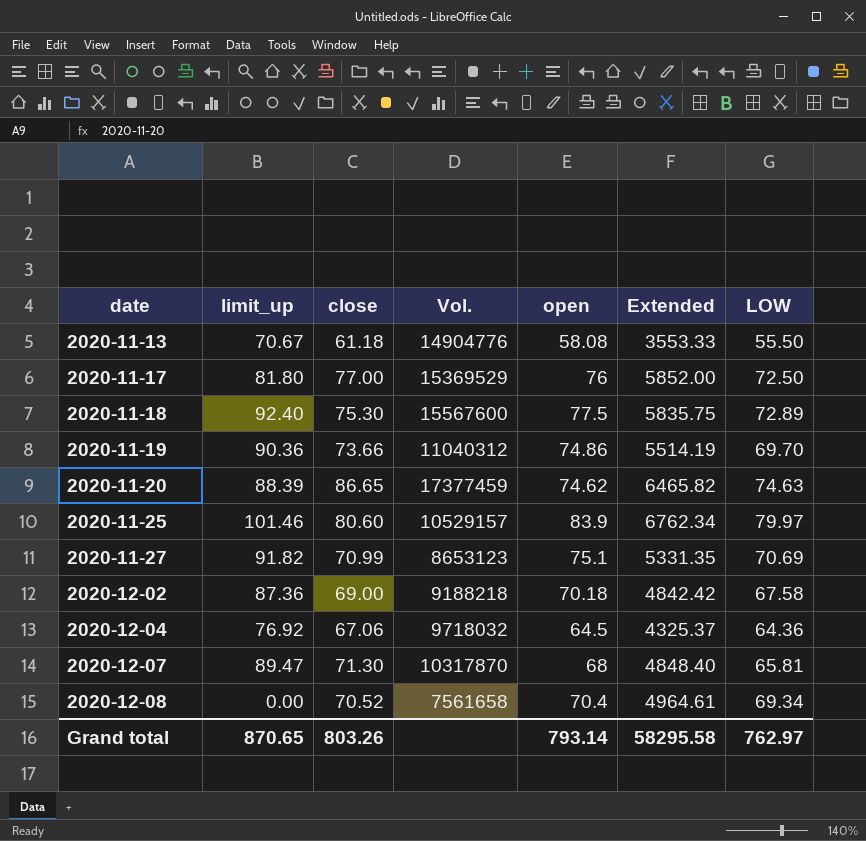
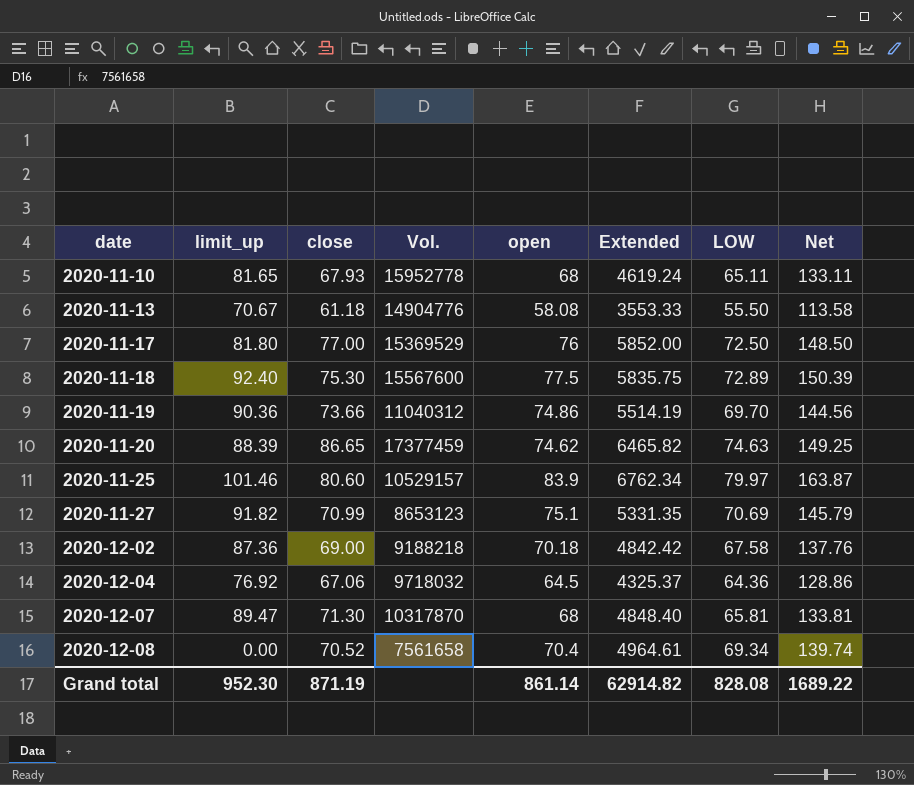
column Net | formula: none -> [open] + [LOW]
row 2020-11-10: none -> 81.65 | 67.93 | 15952778 | 68 | 4619.24 | 65.11 | 133.11
Grand total | limit_up: 870.65 -> 952.30
Grand total | close: 803.26 -> 871.19
Grand total | open: 793.14 -> 861.14
Grand total | Extended: 58295.58 -> 62914.82
Grand total | LOW: 762.97 -> 828.08

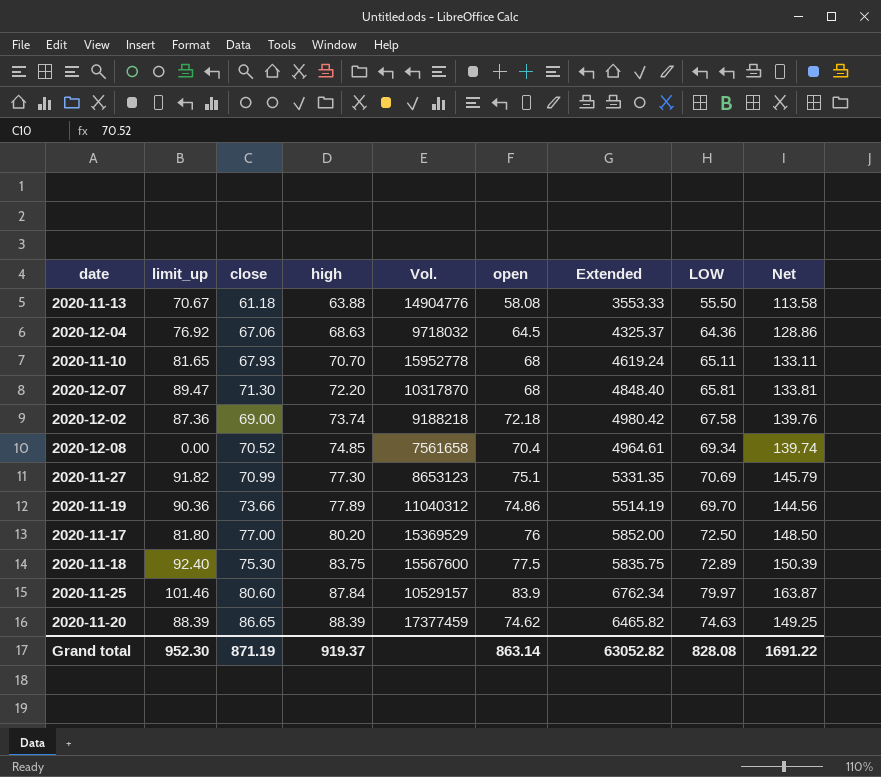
row order: date ascending -> high ascending
column high | position: none -> 4
2020-12-02 | open: 70.18 -> 72.18
2020-12-02 | Extended: 4842.42 -> 4980.42
2020-12-02 | Net: 137.76 -> 139.76
Grand total | open: 861.14 -> 863.14
Grand total | Extended: 62914.82 -> 63052.82
Grand total | Net: 1689.22 -> 1691.22

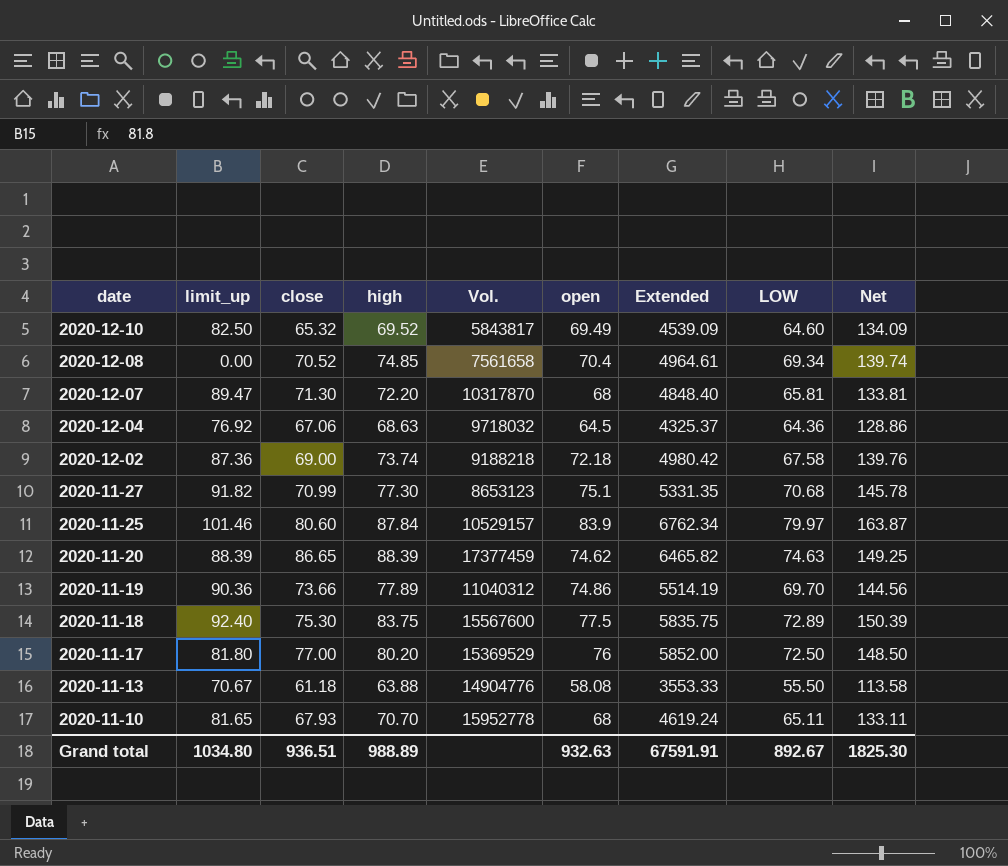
row order: high ascending -> date descending
row 2020-12-10: none -> 82.50 | 65.32 | 69.52 | 5843817 | 69.49 | 4539.09 | 64.60 | 134.09
2020-11-27 | LOW: 70.69 -> 70.68
2020-11-27 | Net: 145.79 -> 145.78
Grand total | limit_up: 952.30 -> 1034.80
Grand total | close: 871.19 -> 936.51
Grand total | high: 919.37 -> 988.89
Grand total | open: 863.14 -> 932.63
Grand total | Extended: 63052.82 -> 67591.91
Grand total | LOW: 828.08 -> 892.67
Grand total | Net: 1691.22 -> 1825.30

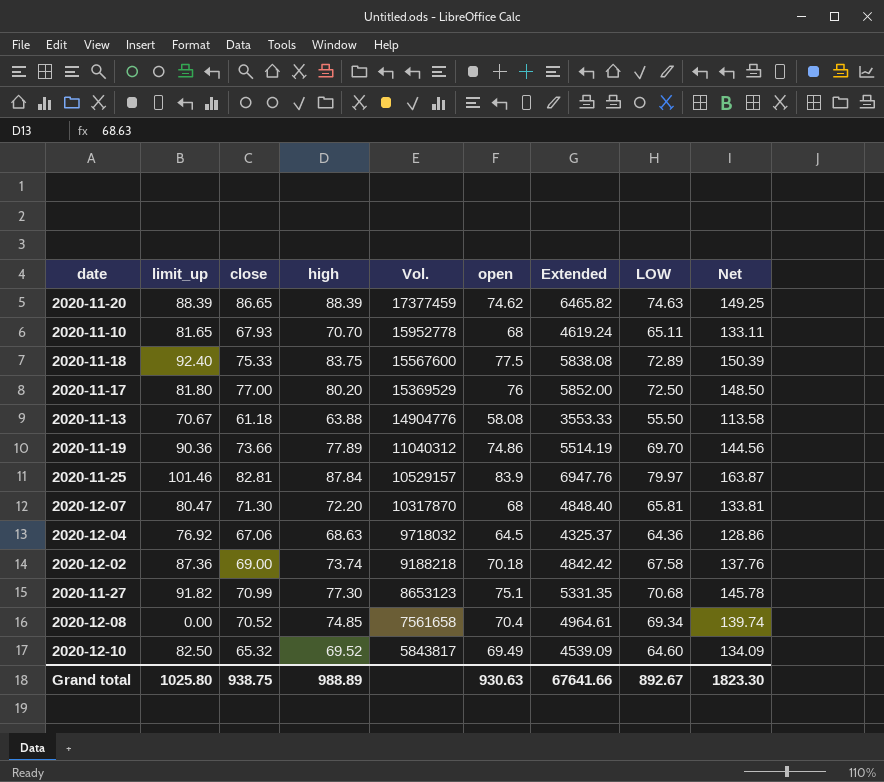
row order: date descending -> Vol. descending
2020-11-18 | close: 75.30 -> 75.33
2020-11-18 | Extended: 5835.75 -> 5838.08
2020-11-25 | close: 80.60 -> 82.81
2020-11-25 | Extended: 6762.34 -> 6947.76
2020-12-07 | limit_up: 89.47 -> 80.47
2020-12-02 | open: 72.18 -> 70.18
2020-12-02 | Extended: 4980.42 -> 4842.42
2020-12-02 | Net: 139.76 -> 137.76
Grand total | limit_up: 1034.80 -> 1025.80
Grand total | close: 936.51 -> 938.75
Grand total | open: 932.63 -> 930.63
Grand total | Extended: 67591.91 -> 67641.66
Grand total | Net: 1825.30 -> 1823.30

